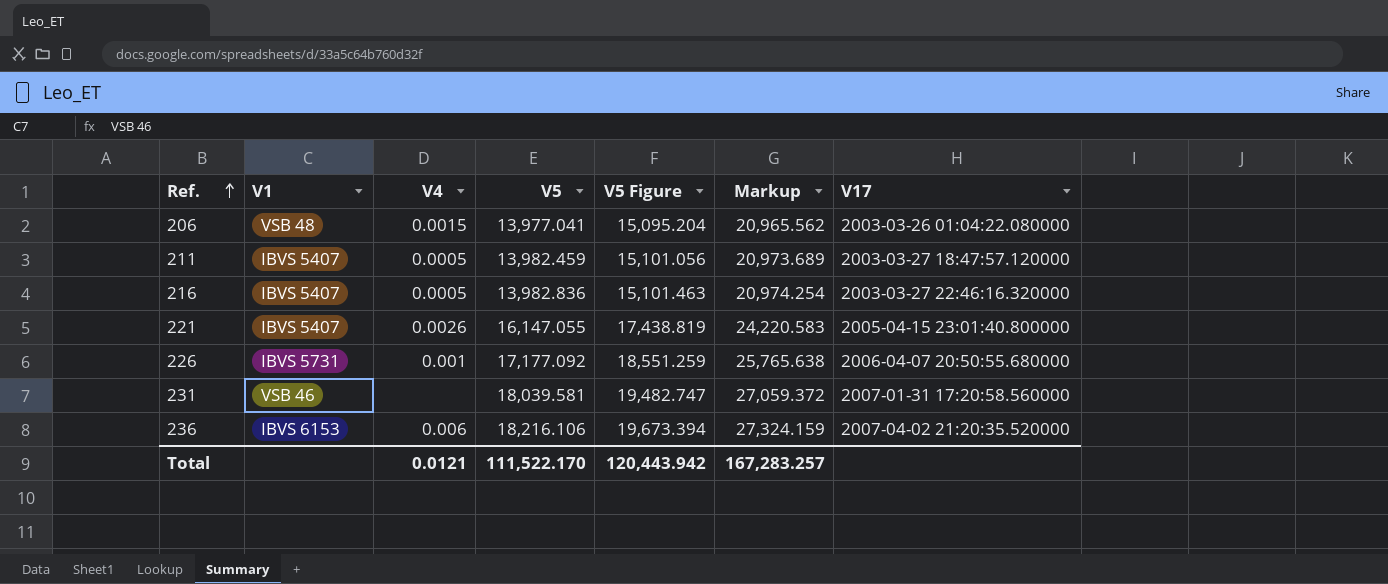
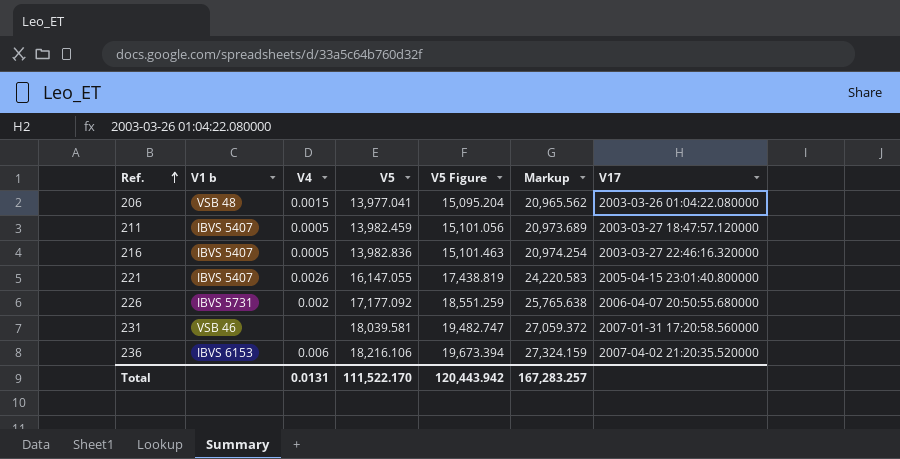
column name: V1 -> V1 b
226 | V4: 0.001 -> 0.002
Total | V4: 0.0121 -> 0.0131

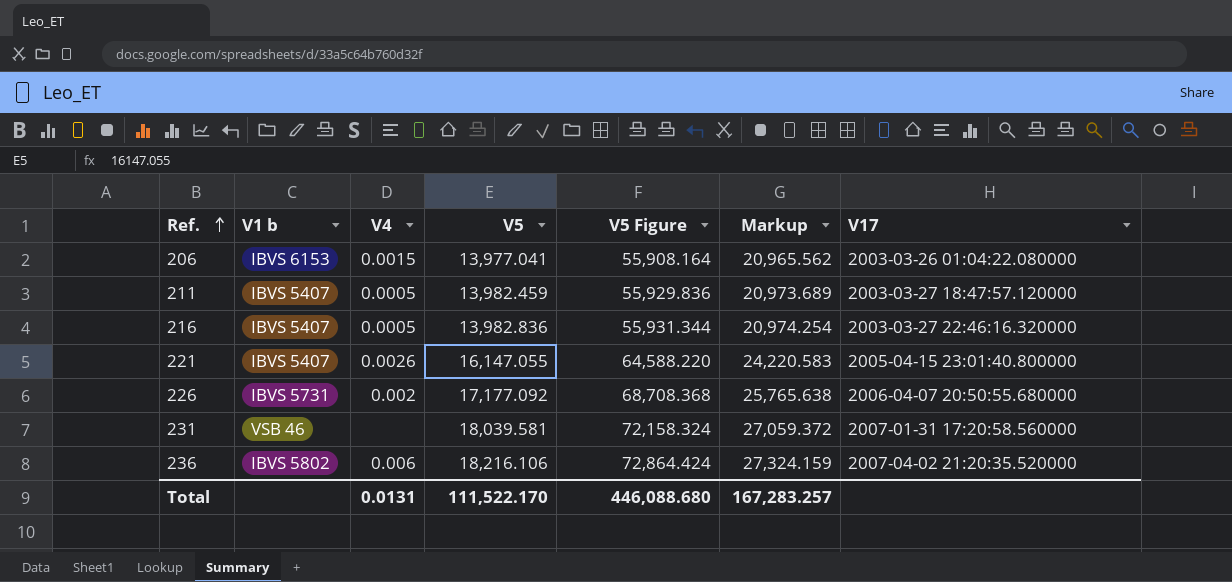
column V5 Figure | formula: [V5] * 1.08 -> [V5] * 4
206 | V1 b: VSB 48 -> IBVS 6153
236 | V1 b: IBVS 6153 -> IBVS 5802
Total | V5 Figure: 120,443.942 -> 446,088.680

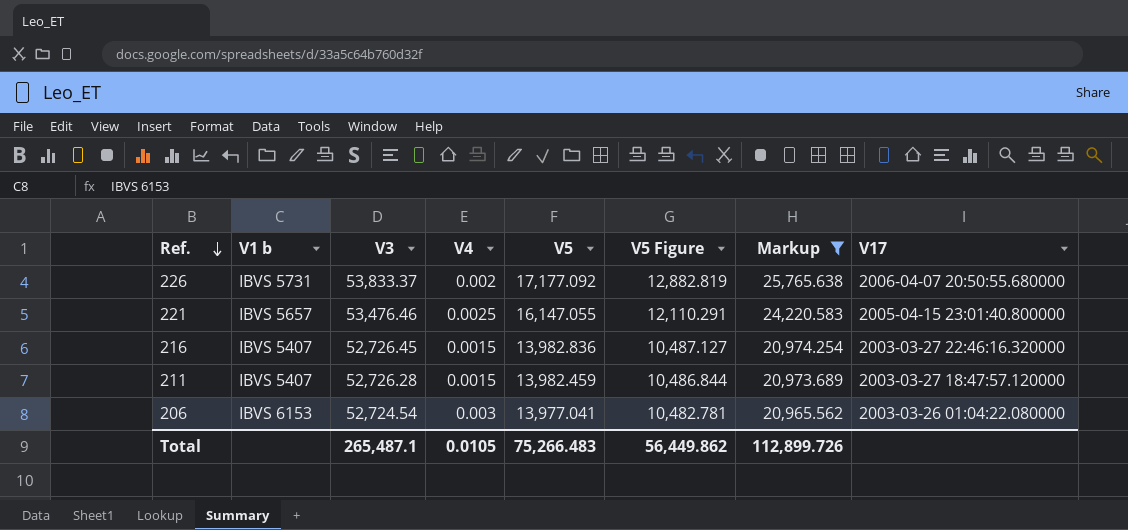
filter: none -> Markup <= 25,765.638
row order: Ref. ascending -> Ref. descending
column V3 | position: none -> 3
column V5 Figure | formula: [V5] * 4 -> [V5] * 0.75
221 | V1 b: IBVS 5407 -> IBVS 5657
221 | V4: 0.0026 -> 0.0025
216 | V4: 0.0005 -> 0.0015
211 | V4: 0.0005 -> 0.0015
206 | V4: 0.0015 -> 0.003
Total | V4: 0.0131 -> 0.0105
Total | V5: 111,522.170 -> 75,266.483
Total | V5 Figure: 446,088.680 -> 56,449.862
Total | Markup: 167,283.257 -> 112,899.726

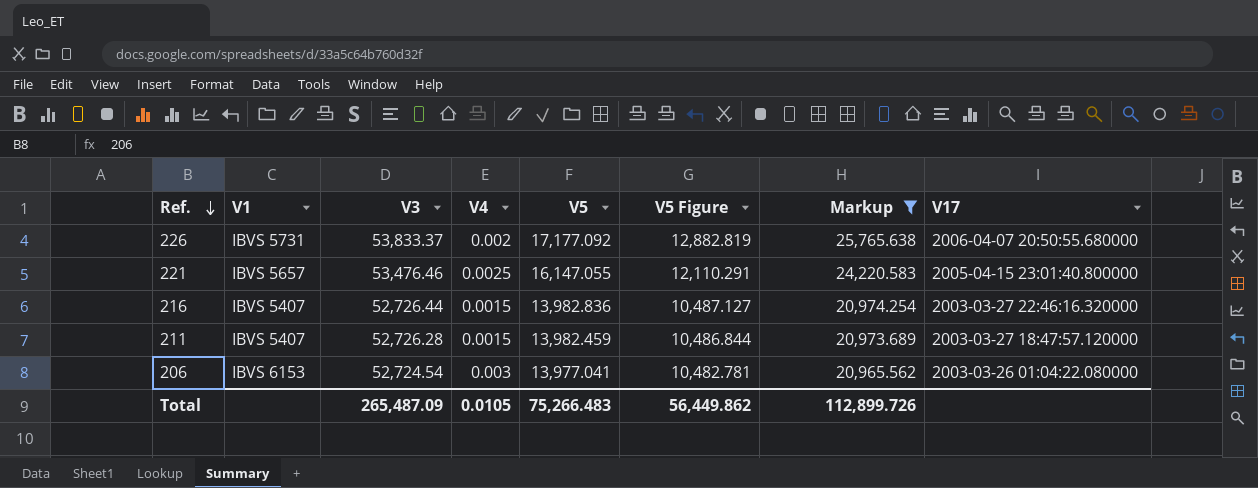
column name: V1 b -> V1
216 | V3: 52,726.45 -> 52,726.44
Total | V3: 265,487.1 -> 265,487.09

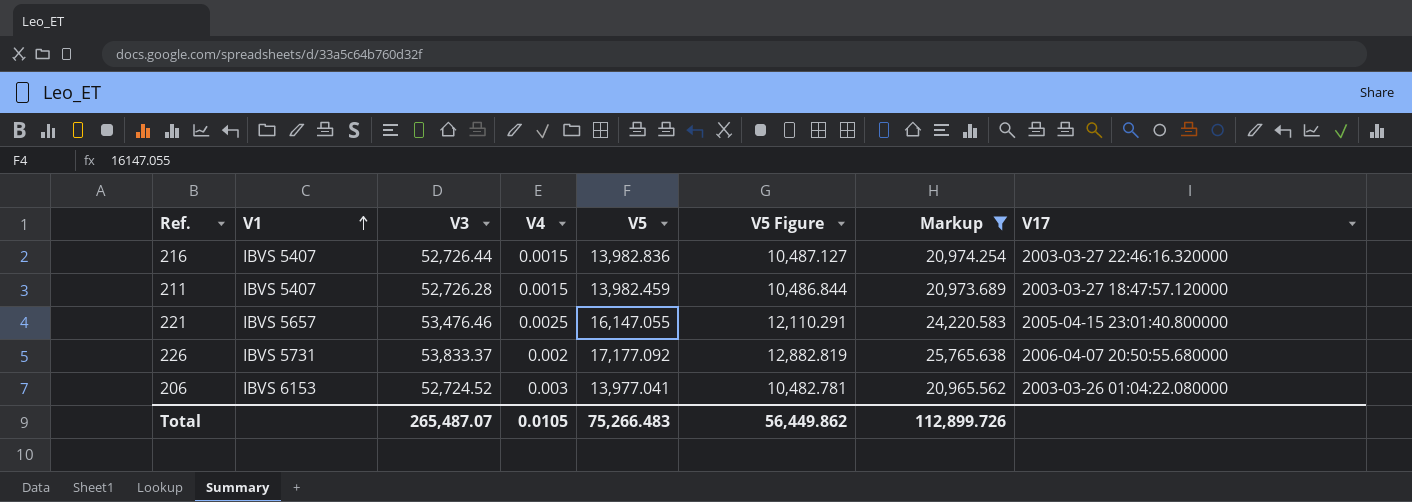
row order: Ref. descending -> V1 ascending
206 | V3: 52,724.54 -> 52,724.52
Total | V3: 265,487.09 -> 265,487.07

